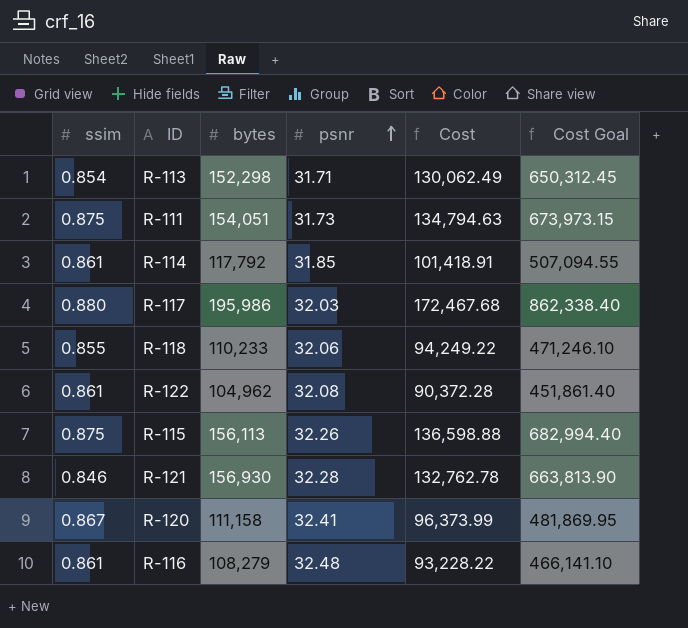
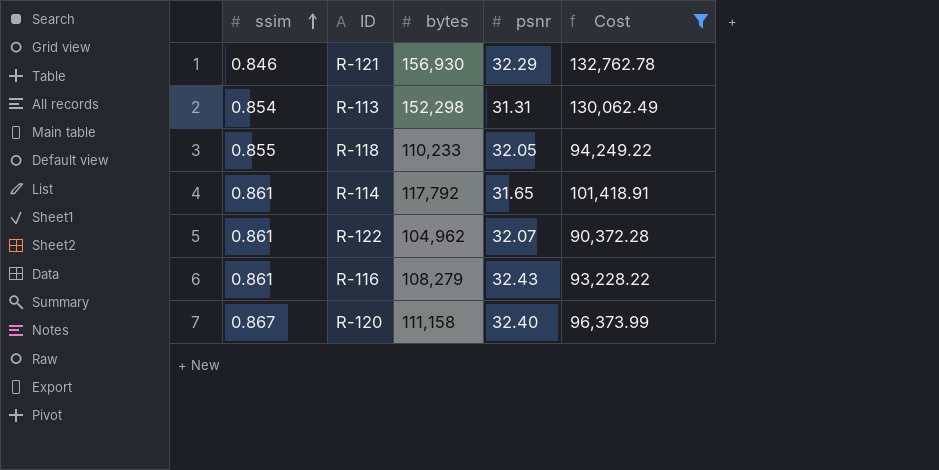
filter: none -> Cost <= 132,762.78
row order: psnr ascending -> ssim ascending
column Cost Goal | formula: [Cost] * 5 -> none
R-121 | psnr: 32.28 -> 32.29
R-113 | psnr: 31.71 -> 31.31
R-118 | psnr: 32.06 -> 32.05
R-114 | psnr: 31.85 -> 31.65
R-122 | psnr: 32.08 -> 32.07
R-116 | psnr: 32.48 -> 32.43
R-120 | psnr: 32.41 -> 32.40

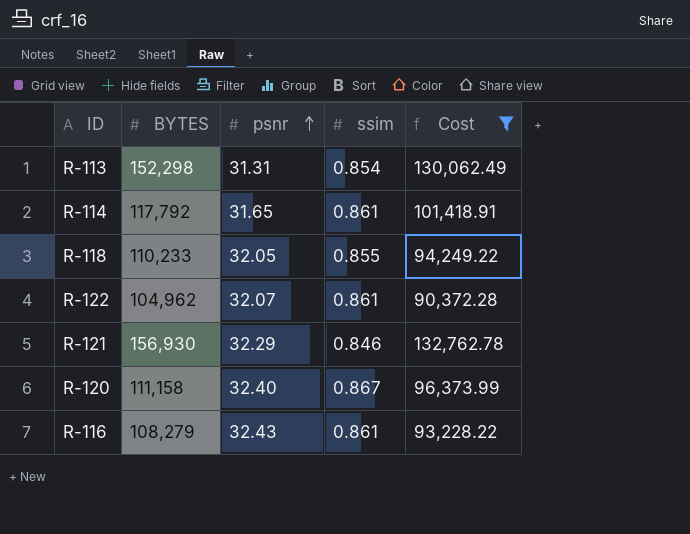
row order: ssim ascending -> psnr ascending
column name: bytes -> BYTES
column ssim | position: 1 -> 4

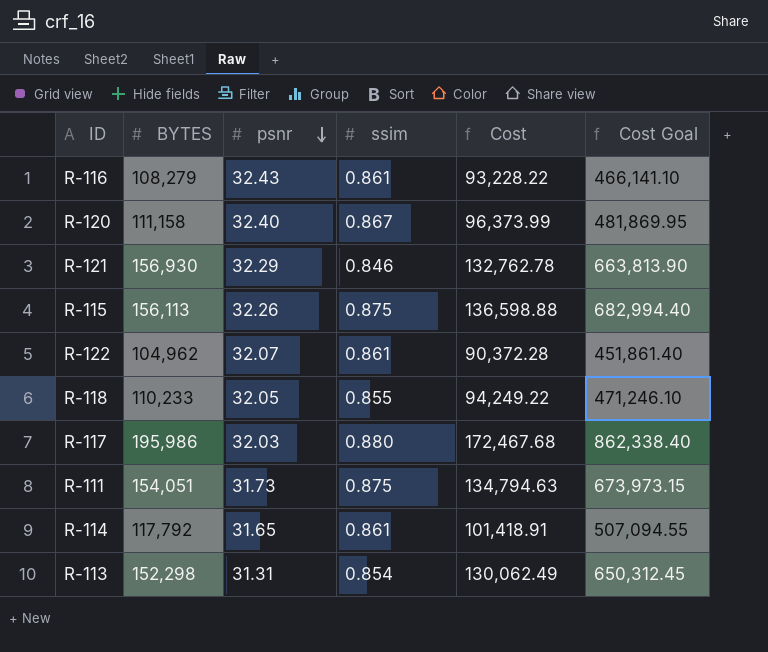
filter: Cost <= 132,762.78 -> none
row order: psnr ascending -> psnr descending
column Cost Goal | formula: none -> [Cost] * 5

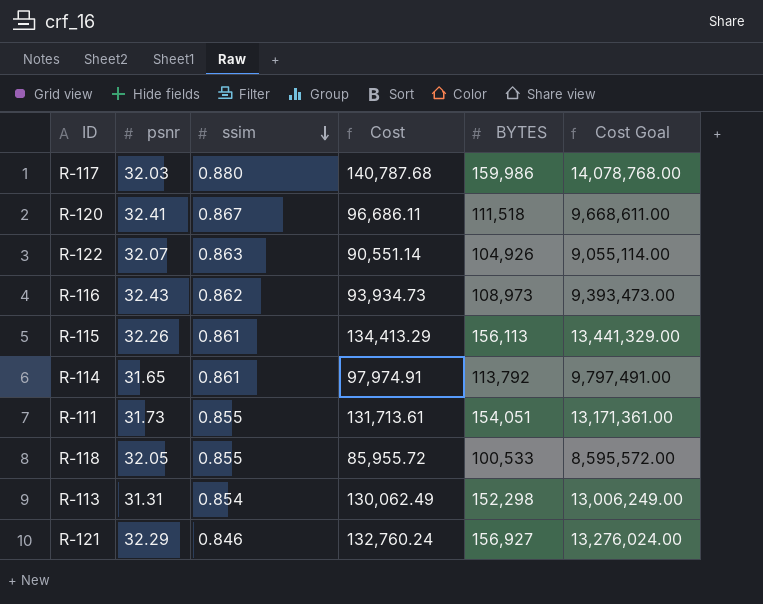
row order: psnr descending -> ssim descending
column BYTES | position: 2 -> 5
column Cost Goal | formula: [Cost] * 5 -> [Cost] * 100
R-117 | Cost: 172,467.68 -> 140,787.68
R-117 | BYTES: 195,986 -> 159,986
R-120 | psnr: 32.40 -> 32.41
R-120 | Cost: 96,373.99 -> 96,686.11
R-120 | BYTES: 111,158 -> 111,518
R-122 | ssim: 0.861 -> 0.863
R-122 | Cost: 90,372.28 -> 90,551.14
R-122 | BYTES: 104,962 -> 104,926
R-116 | ssim: 0.861 -> 0.862
R-116 | Cost: 93,228.22 -> 93,934.73
R-116 | BYTES: 108,279 -> 108,973
R-115 | ssim: 0.875 -> 0.861
R-115 | Cost: 136,598.88 -> 134,413.29
R-114 | Cost: 101,418.91 -> 97,974.91
R-114 | BYTES: 117,792 -> 113,792
R-111 | ssim: 0.875 -> 0.855
R-111 | Cost: 134,794.63 -> 131,713.61
R-118 | Cost: 94,249.22 -> 85,955.72
R-118 | BYTES: 110,233 -> 100,533
R-121 | Cost: 132,762.78 -> 132,760.24
R-121 | BYTES: 156,930 -> 156,927

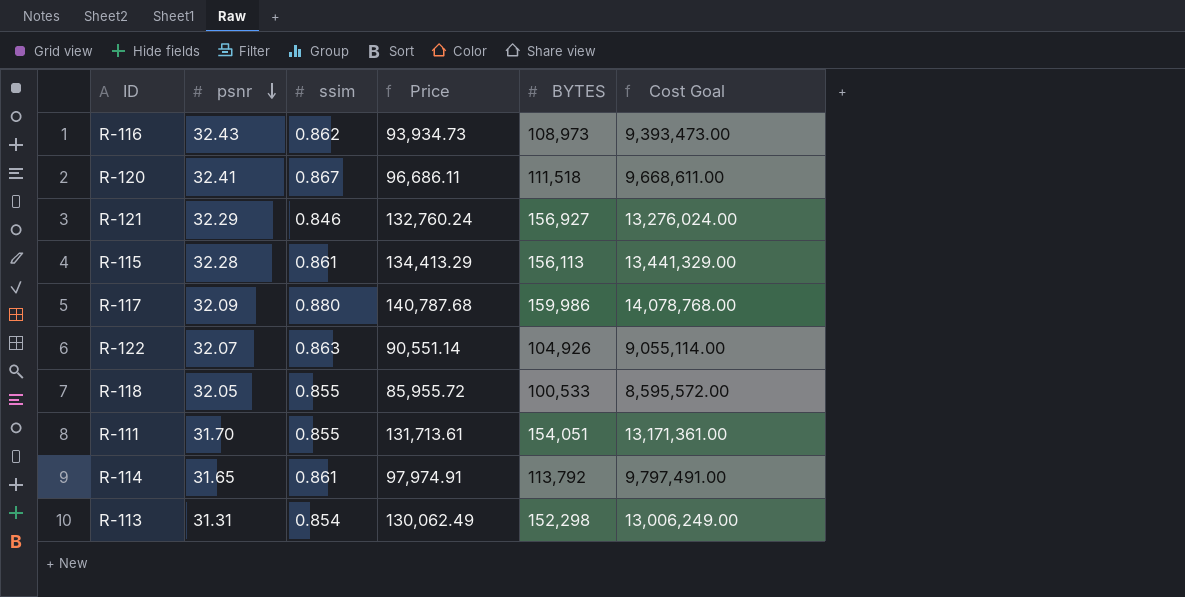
row order: ssim descending -> psnr descending
column name: Cost -> Price
R-115 | psnr: 32.26 -> 32.28
R-117 | psnr: 32.03 -> 32.09
R-111 | psnr: 31.73 -> 31.70

